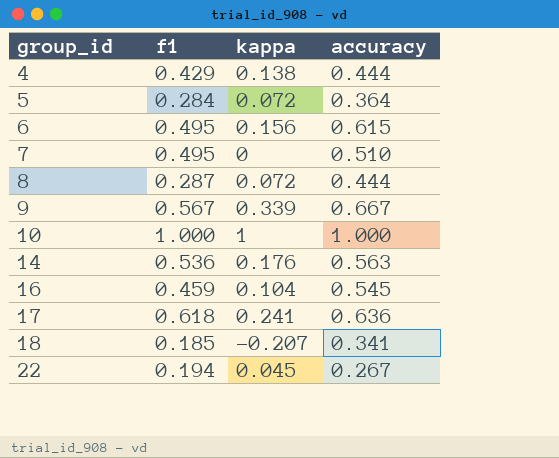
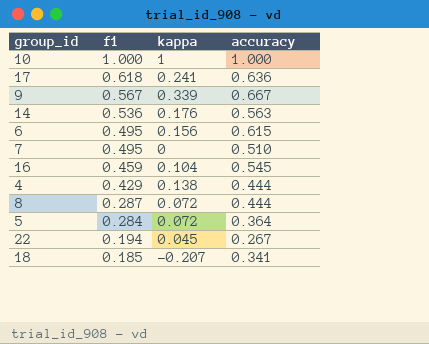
row order: group_id ascending -> f1 descending

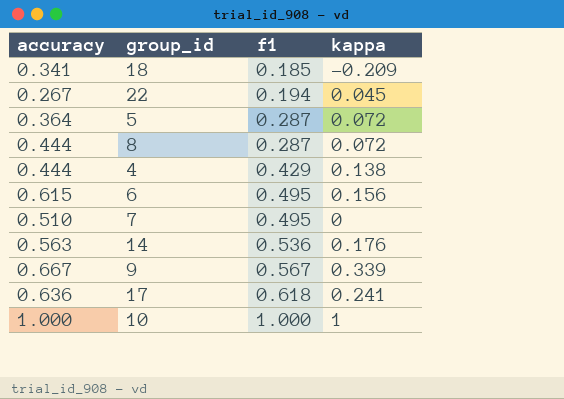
row order: f1 descending -> f1 ascending
column accuracy | position: 4 -> 1
row 16: 0.459 | 0.104 | 0.545 -> none
18 | kappa: -0.207 -> -0.209
5 | f1: 0.284 -> 0.287

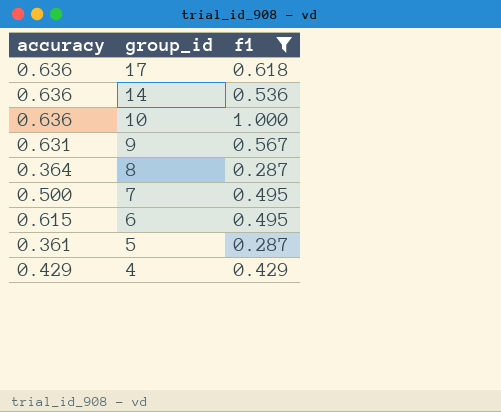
filter: none -> f1 >= 0.287
row order: f1 ascending -> group_id descending
column kappa | position: 4 -> none
14 | accuracy: 0.563 -> 0.636
10 | accuracy: 1.000 -> 0.636
9 | accuracy: 0.667 -> 0.631
8 | accuracy: 0.444 -> 0.364
7 | accuracy: 0.510 -> 0.500
5 | accuracy: 0.364 -> 0.361
4 | accuracy: 0.444 -> 0.429

